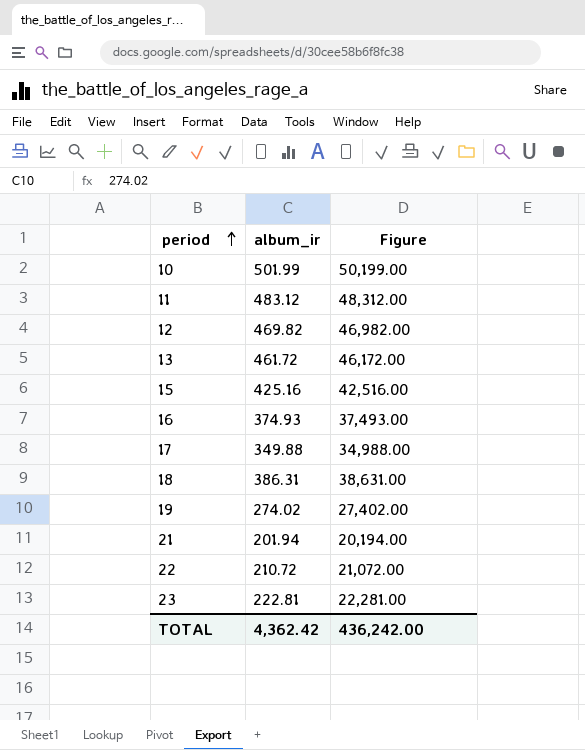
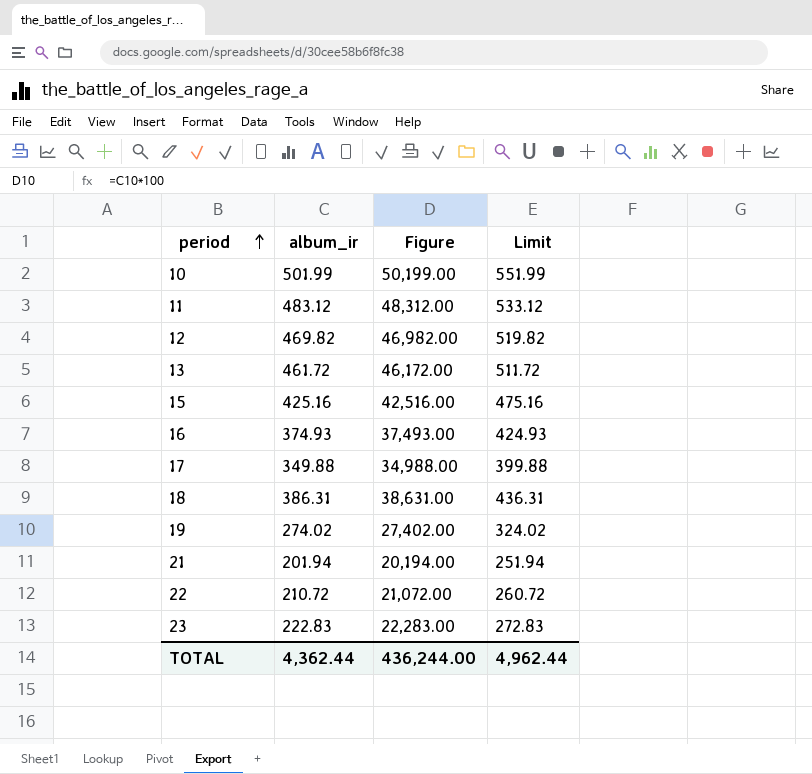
column Limit | formula: none -> [album_ir] + 50
23 | album_ir: 222.81 -> 222.83
23 | Figure: 22,281.00 -> 22,283.00
TOTAL | album_ir: 4,362.42 -> 4,362.44
TOTAL | Figure: 436,242.00 -> 436,244.00

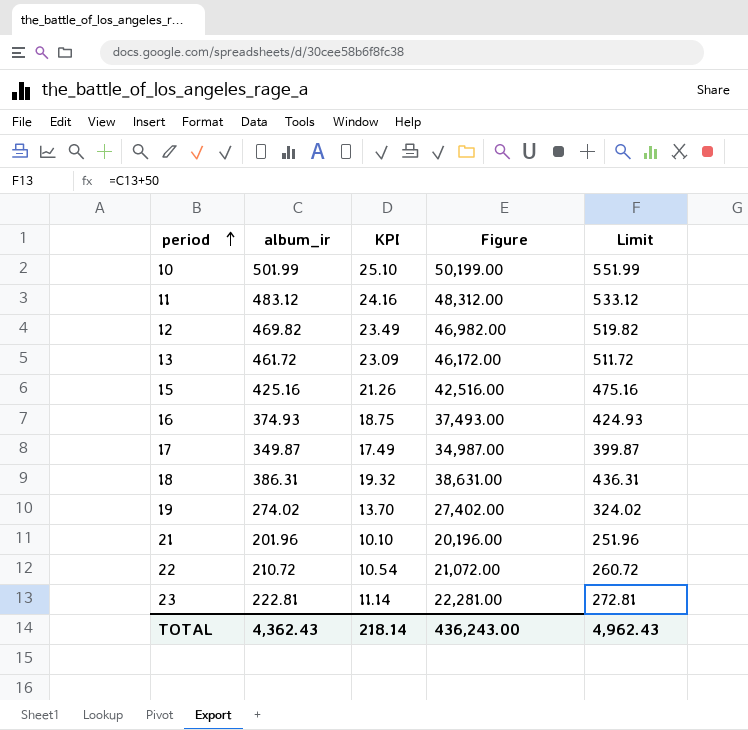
column KPI | formula: none -> [album_ir] * 0.05
17 | album_ir: 349.88 -> 349.87
17 | Figure: 34,988.00 -> 34,987.00
17 | Limit: 399.88 -> 399.87
21 | album_ir: 201.94 -> 201.96
21 | Figure: 20,194.00 -> 20,196.00
21 | Limit: 251.94 -> 251.96
23 | album_ir: 222.83 -> 222.81
23 | Figure: 22,283.00 -> 22,281.00
23 | Limit: 272.83 -> 272.81
TOTAL | album_ir: 4,362.44 -> 4,362.43
TOTAL | Figure: 436,244.00 -> 436,243.00
TOTAL | Limit: 4,962.44 -> 4,962.43

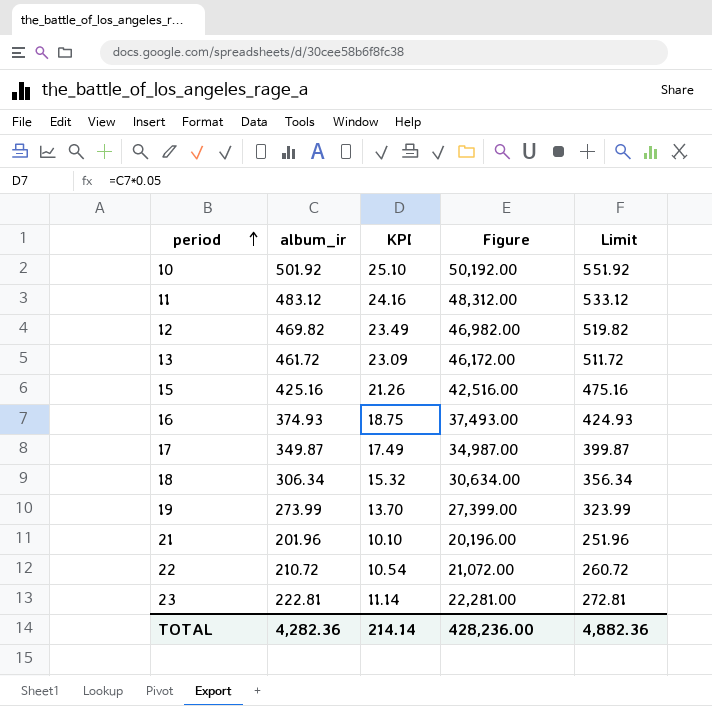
10 | album_ir: 501.99 -> 501.92
10 | Figure: 50,199.00 -> 50,192.00
10 | Limit: 551.99 -> 551.92
18 | album_ir: 386.31 -> 306.34
18 | KPI: 19.32 -> 15.32
18 | Figure: 38,631.00 -> 30,634.00
18 | Limit: 436.31 -> 356.34
19 | album_ir: 274.02 -> 273.99
19 | Figure: 27,402.00 -> 27,399.00
19 | Limit: 324.02 -> 323.99
TOTAL | album_ir: 4,362.43 -> 4,282.36
TOTAL | KPI: 218.14 -> 214.14
TOTAL | Figure: 436,243.00 -> 428,236.00
TOTAL | Limit: 4,962.43 -> 4,882.36

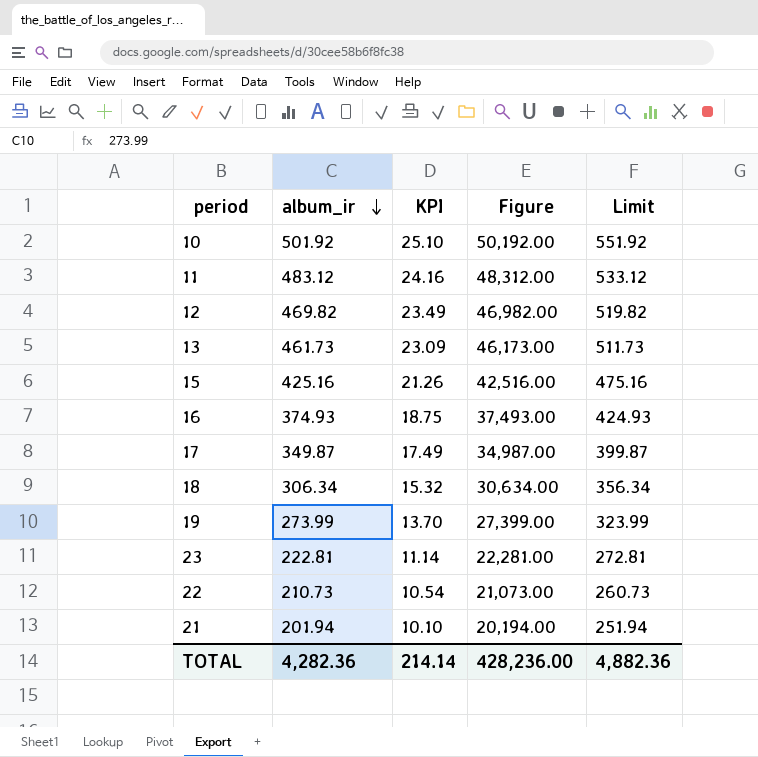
row order: period ascending -> album_ir descending
13 | album_ir: 461.72 -> 461.73
13 | Figure: 46,172.00 -> 46,173.00
13 | Limit: 511.72 -> 511.73
22 | album_ir: 210.72 -> 210.73
22 | Figure: 21,072.00 -> 21,073.00
22 | Limit: 260.72 -> 260.73
21 | album_ir: 201.96 -> 201.94
21 | Figure: 20,196.00 -> 20,194.00
21 | Limit: 251.96 -> 251.94

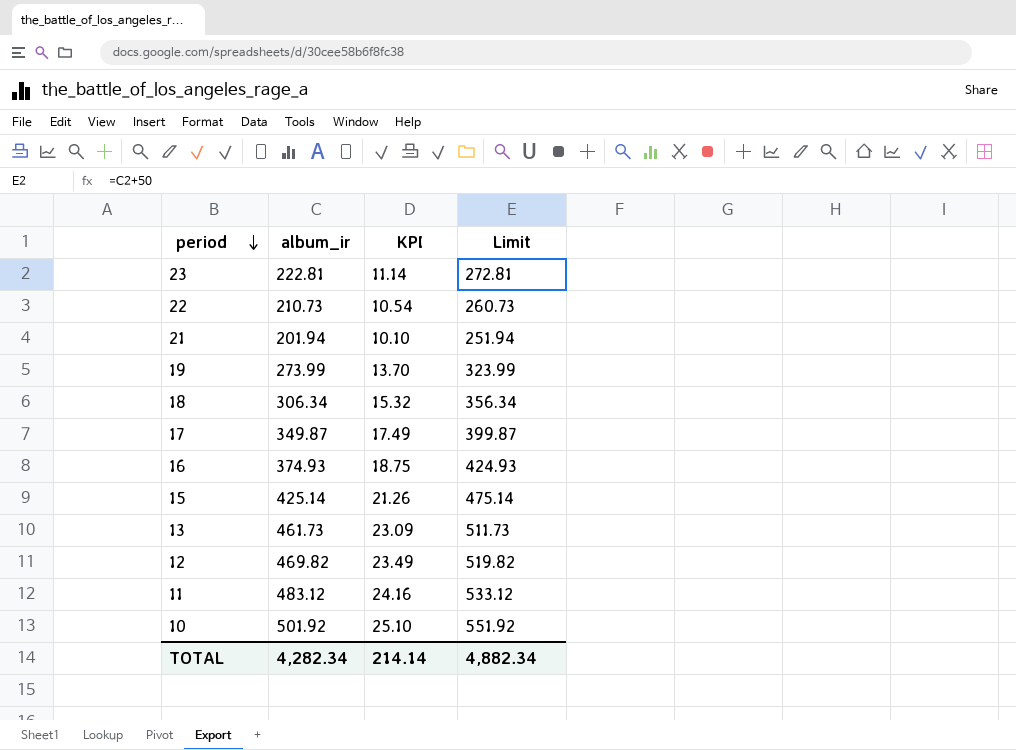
row order: album_ir descending -> period descending
column Figure | formula: [album_ir] * 100 -> none
15 | album_ir: 425.16 -> 425.14
15 | Limit: 475.16 -> 475.14
TOTAL | album_ir: 4,282.36 -> 4,282.34
TOTAL | Limit: 4,882.36 -> 4,882.34

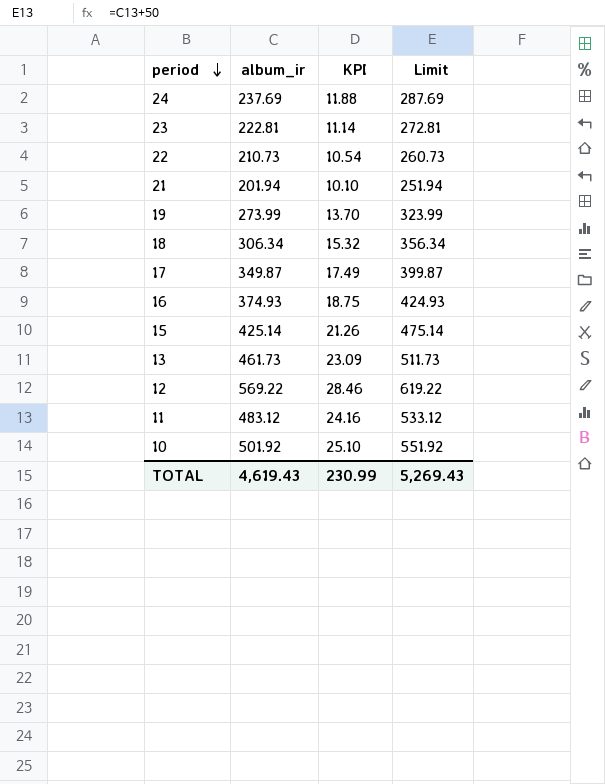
row 24: none -> 237.69 | 11.88 | 287.69
12 | album_ir: 469.82 -> 569.22
12 | KPI: 23.49 -> 28.46
12 | Limit: 519.82 -> 619.22
TOTAL | album_ir: 4,282.34 -> 4,619.43
TOTAL | KPI: 214.14 -> 230.99
TOTAL | Limit: 4,882.34 -> 5,269.43

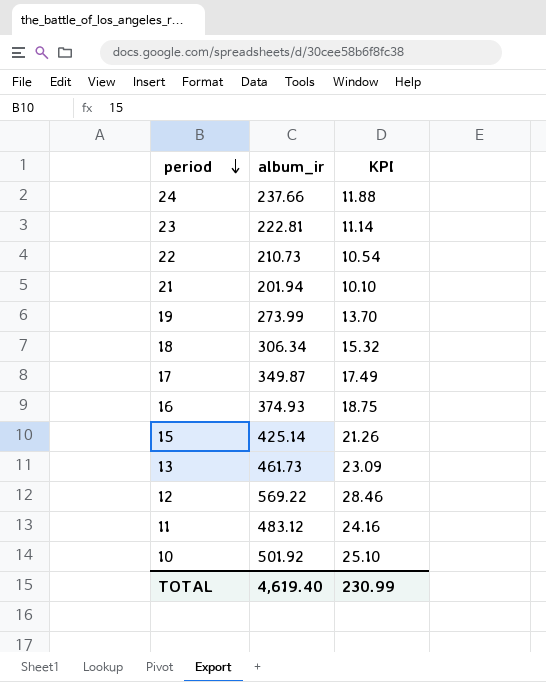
column Limit | formula: [album_ir] + 50 -> none
24 | album_ir: 237.69 -> 237.66
TOTAL | album_ir: 4,619.43 -> 4,619.40

